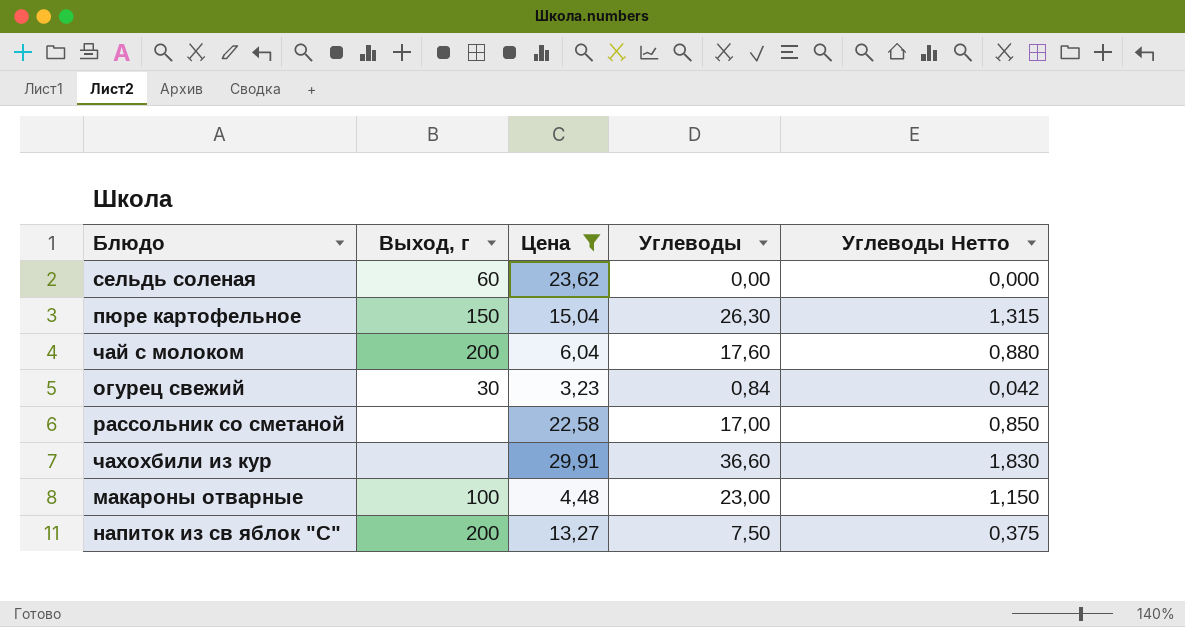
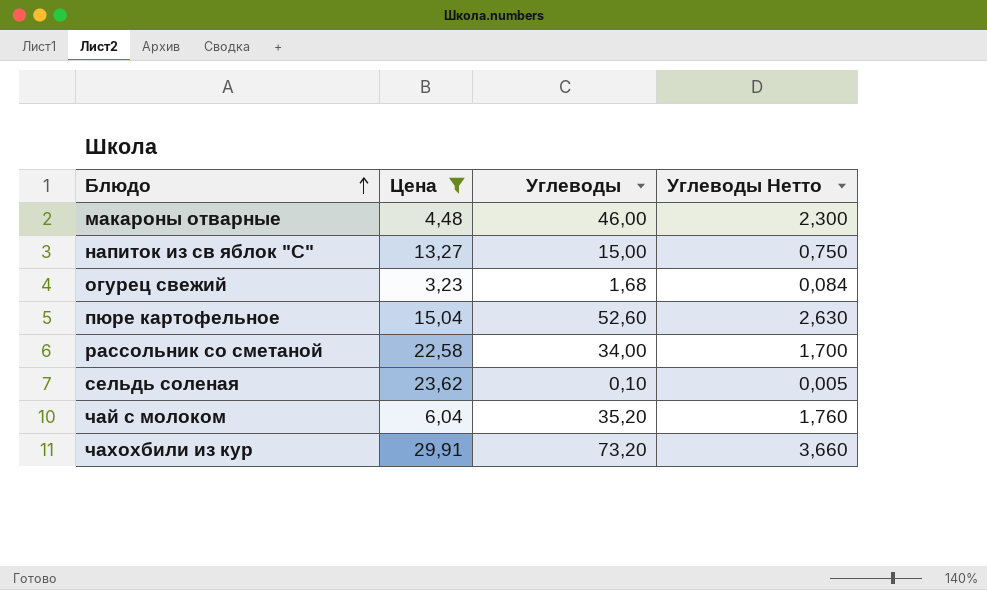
row order: none -> Блюдо ascending
column Выход, г | position: 2 -> none
макароны отварные | Углеводы: 23,00 -> 46,00
макароны отварные | Углеводы Нетто: 1,150 -> 2,300
напиток из св яблок "С" | Углеводы: 7,50 -> 15,00
напиток из св яблок "С" | Углеводы Нетто: 0,375 -> 0,750
огурец свежий | Углеводы: 0,84 -> 1,68
огурец свежий | Углеводы Нетто: 0,042 -> 0,084
пюре картофельное | Углеводы: 26,30 -> 52,60
пюре картофельное | Углеводы Нетто: 1,315 -> 2,630
рассольник со сметаной | Углеводы: 17,00 -> 34,00
рассольник со сметаной | Углеводы Нетто: 0,850 -> 1,700
сельдь соленая | Углеводы: 0,00 -> 0,10
сельдь соленая | Углеводы Нетто: 0,000 -> 0,005
чай с молоком | Углеводы: 17,60 -> 35,20
чай с молоком | Углеводы Нетто: 0,880 -> 1,760
чахохбили из кур | Углеводы: 36,60 -> 73,20
чахохбили из кур | Углеводы Нетто: 1,830 -> 3,660

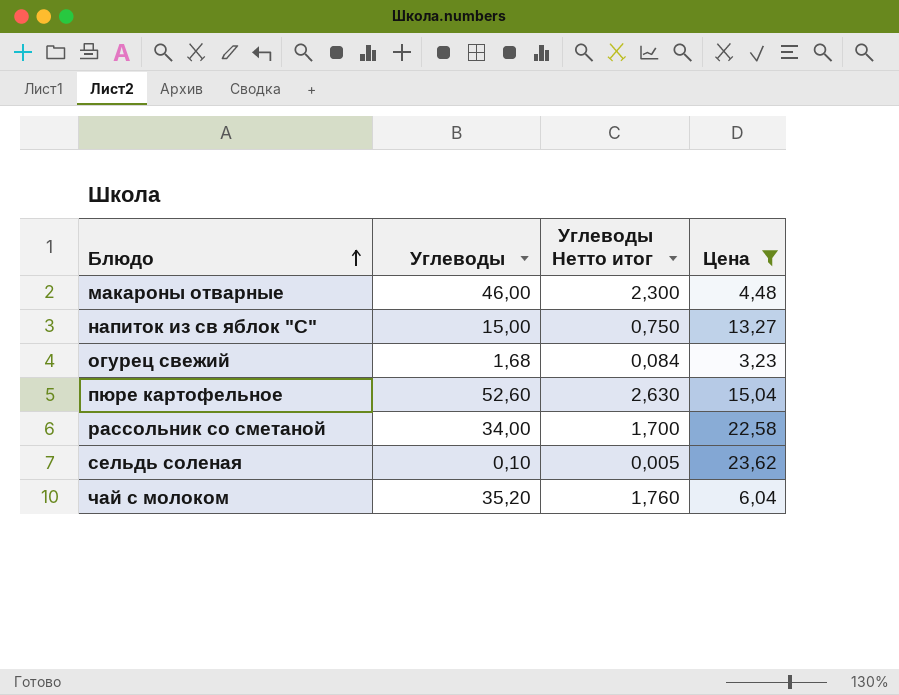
column name: Углеводы Нетто -> Углеводы Нетто итог
column Цена | position: 2 -> 4
row чахохбили из кур: 29,91 | 73,20 | 3,660 -> none

